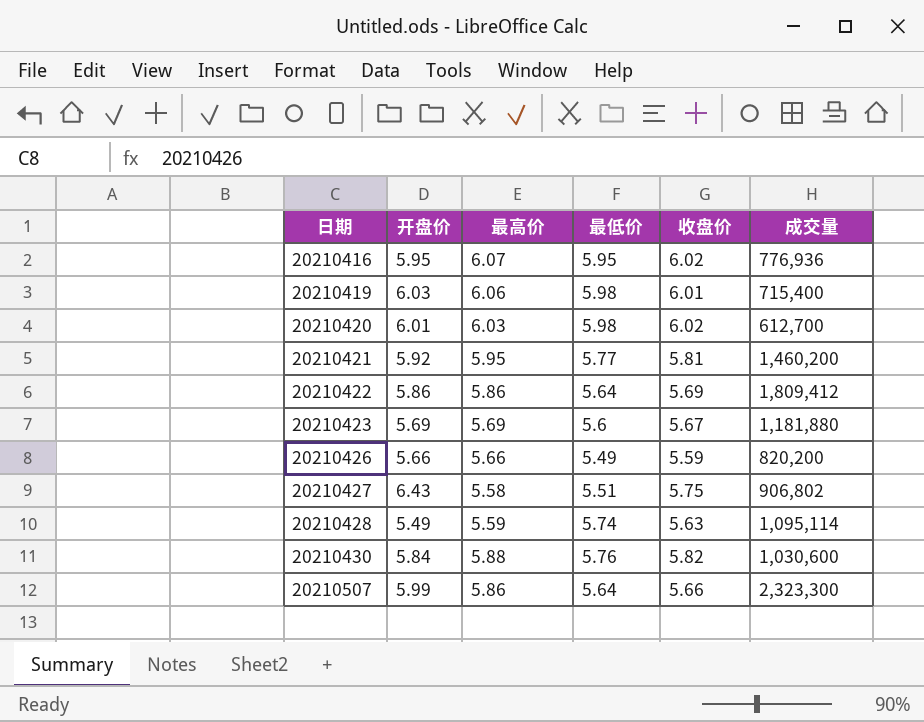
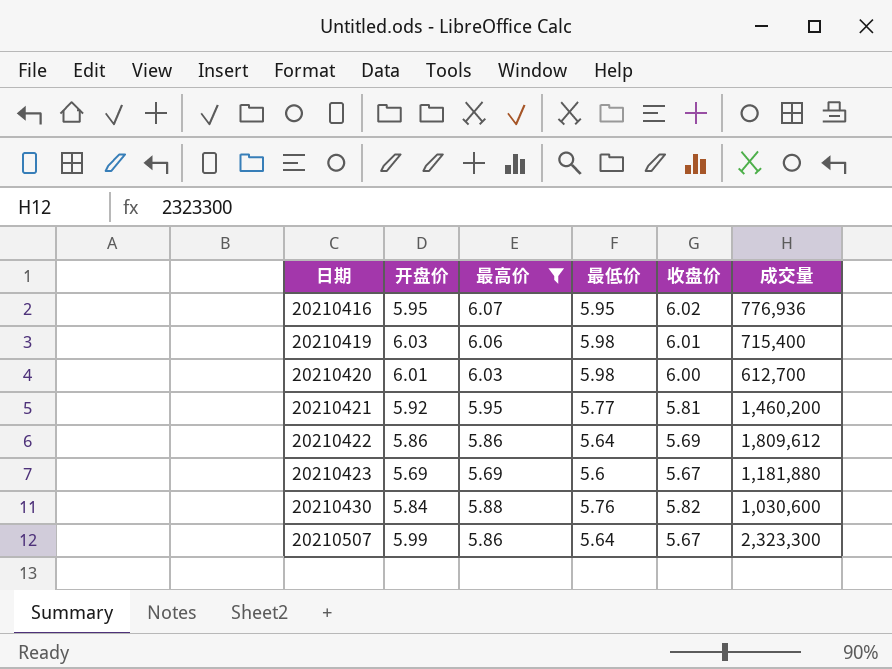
filter: none -> 最高价 >= 5.69
20210420 | 收盘价: 6.02 -> 6.00
20210422 | 成交量: 1,809,412 -> 1,809,612
20210507 | 收盘价: 5.66 -> 5.67

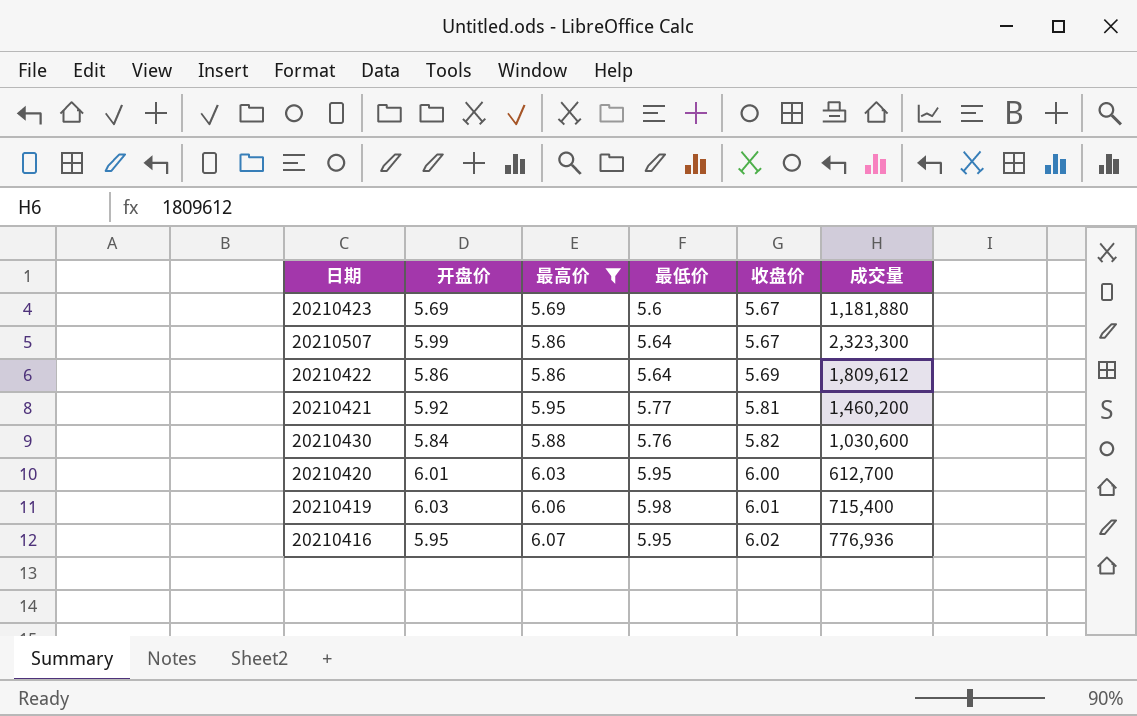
row order: 日期 ascending -> 收盘价 ascending
20210420 | 最低价: 5.98 -> 5.95

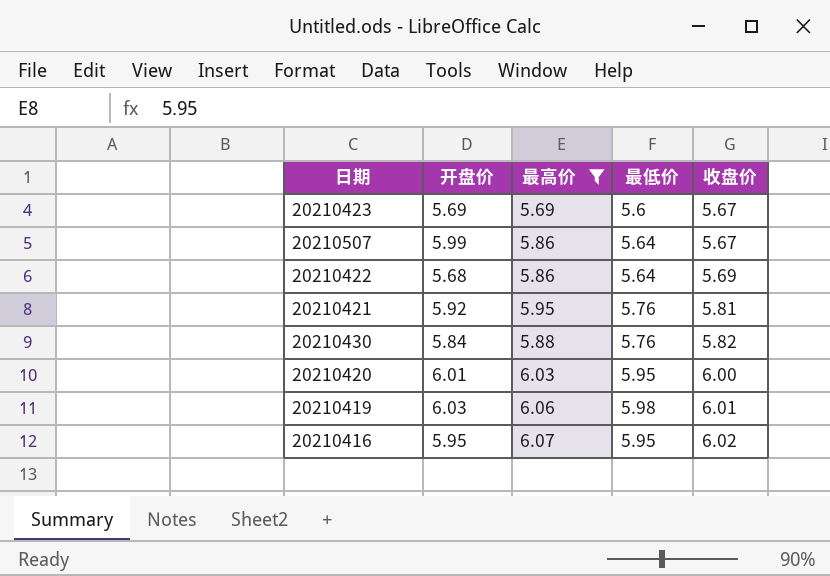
column 成交量 | position: 6 -> none
20210422 | 开盘价: 5.86 -> 5.68
20210421 | 最低价: 5.77 -> 5.76

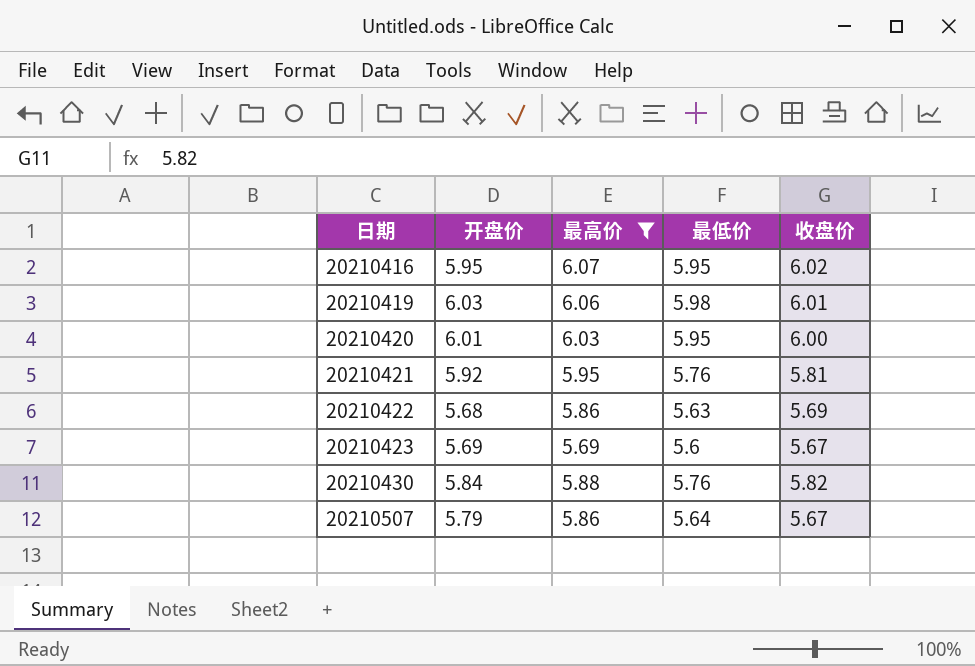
row order: 收盘价 ascending -> 日期 ascending
20210422 | 最低价: 5.64 -> 5.63
20210507 | 开盘价: 5.99 -> 5.79

